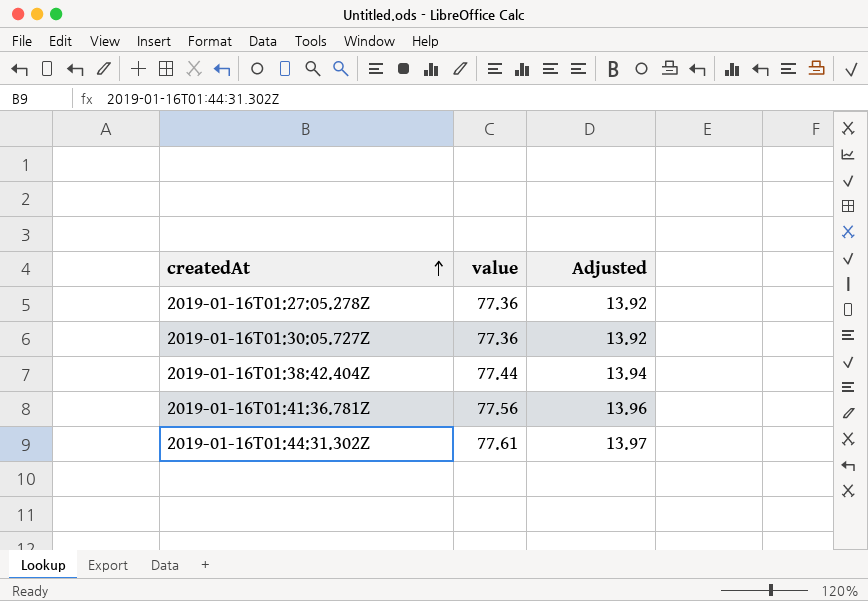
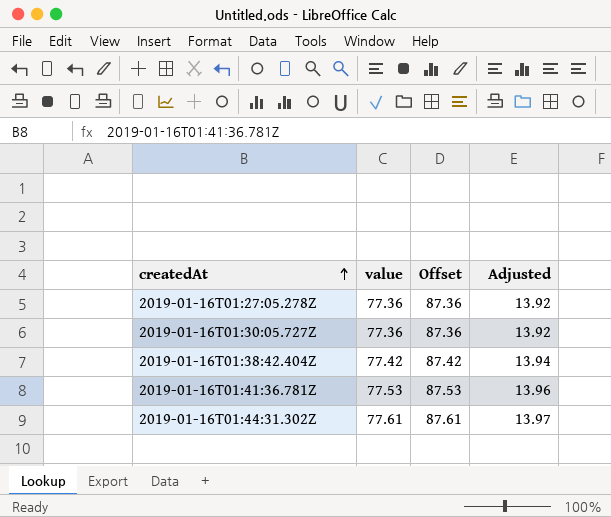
column Offset | formula: none -> [value] + 10
2019-01-16T01:38:42.404Z | value: 77.44 -> 77.42
2019-01-16T01:41:36.781Z | value: 77.56 -> 77.53

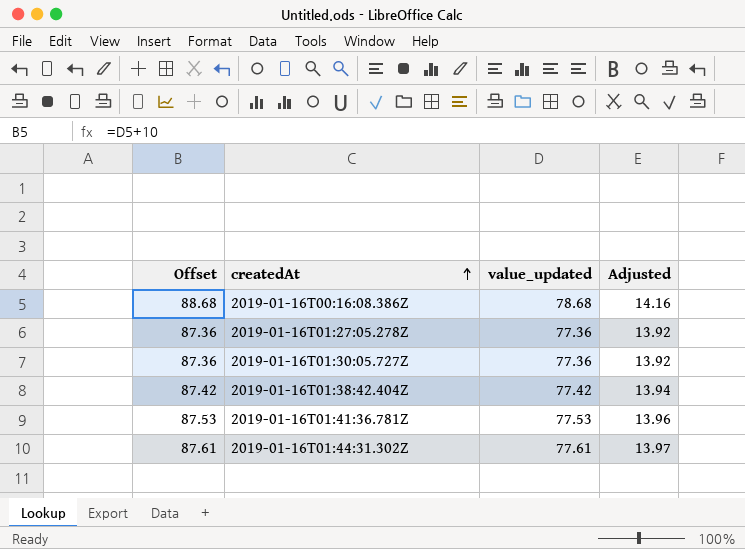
column Offset | position: 3 -> 1
column name: value -> value_updated
row 2019-01-16T00:16:08.386Z: none -> 88.68 | 78.68 | 14.16

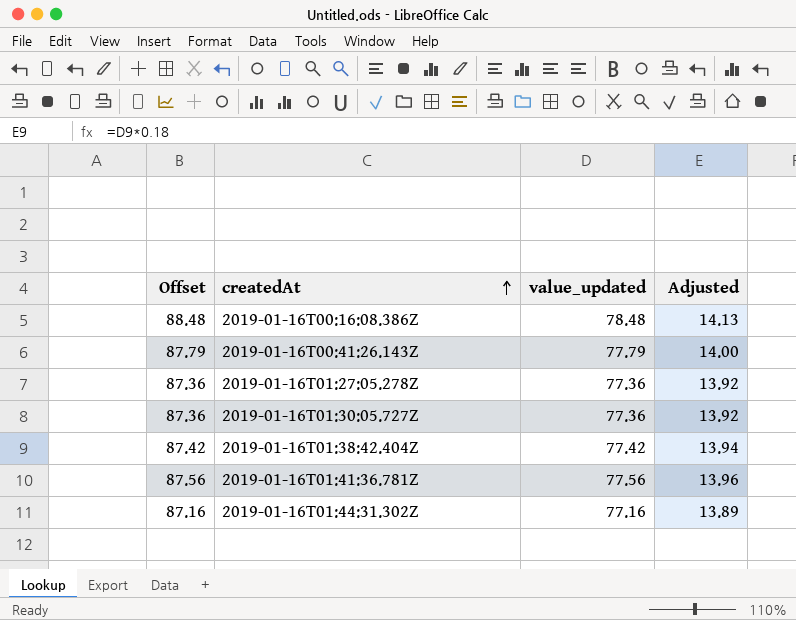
2019-01-16T00:16:08.386Z | Offset: 88.68 -> 88.48
2019-01-16T00:16:08.386Z | value_updated: 78.68 -> 78.48
2019-01-16T00:16:08.386Z | Adjusted: 14.16 -> 14.13
row 2019-01-16T00:41:26.143Z: none -> 87.79 | 77.79 | 14.00
2019-01-16T01:41:36.781Z | Offset: 87.53 -> 87.56
2019-01-16T01:41:36.781Z | value_updated: 77.53 -> 77.56
2019-01-16T01:44:31.302Z | Offset: 87.61 -> 87.16
2019-01-16T01:44:31.302Z | value_updated: 77.61 -> 77.16
2019-01-16T01:44:31.302Z | Adjusted: 13.97 -> 13.89

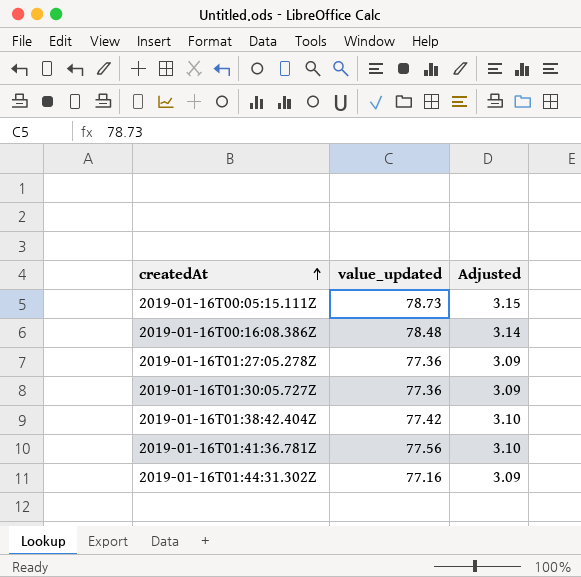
column Offset | formula: [value_updated] + 10 -> none
column Adjusted | formula: [value_updated] * 0.18 -> [value_updated] * 0.04
row 2019-01-16T00:41:26.143Z: 87.79 | 77.79 | 14.00 -> none
row 2019-01-16T00:05:15.111Z: none -> 78.73 | 3.15

